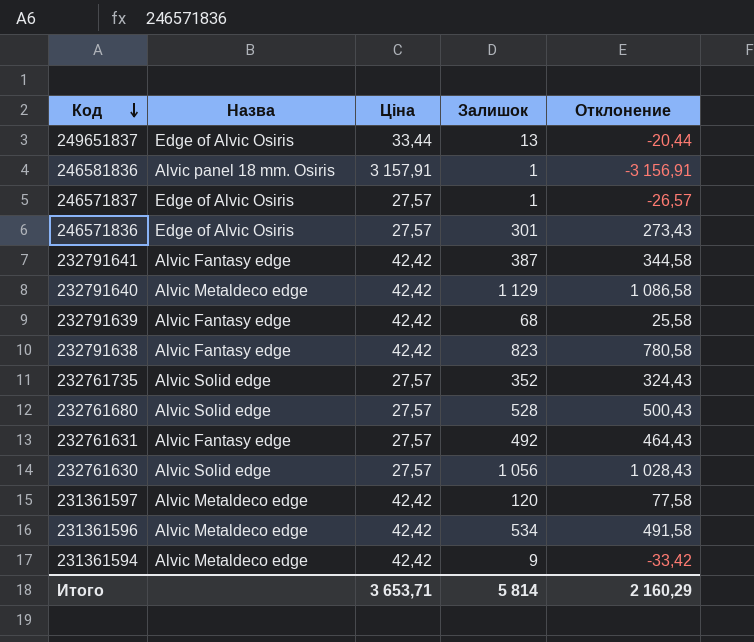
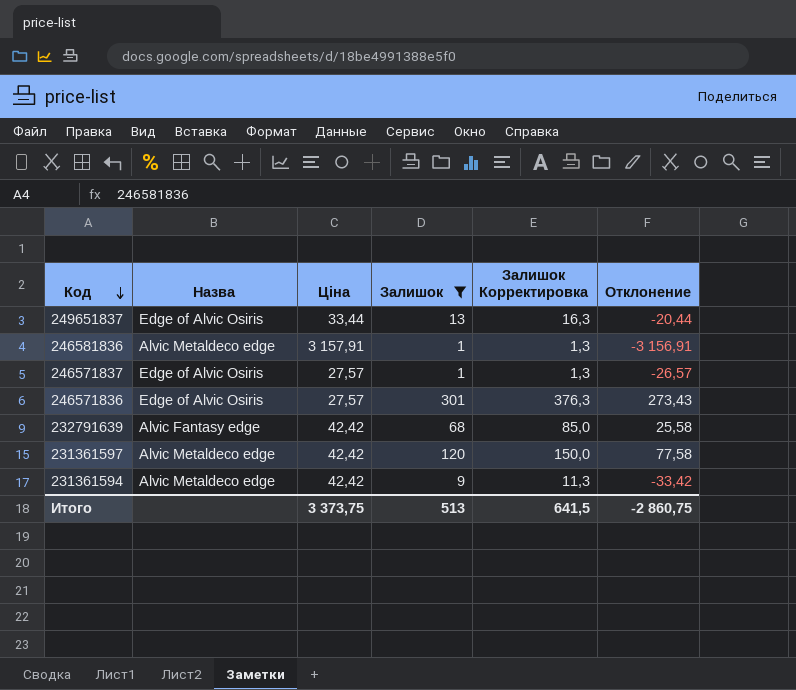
filter: none -> Залишок <= 301
column Залишок Корректировка | formula: none -> [Залишок] * 1,25
246581836 | Назва: Alvic panel 18 mm. Osiris -> Alvic Metaldeco edge
Итого | Ціна: 3 653,71 -> 3 373,75
Итого | Залишок: 5 814 -> 513
Итого | Отклонение: 2 160,29 -> -2 860,75

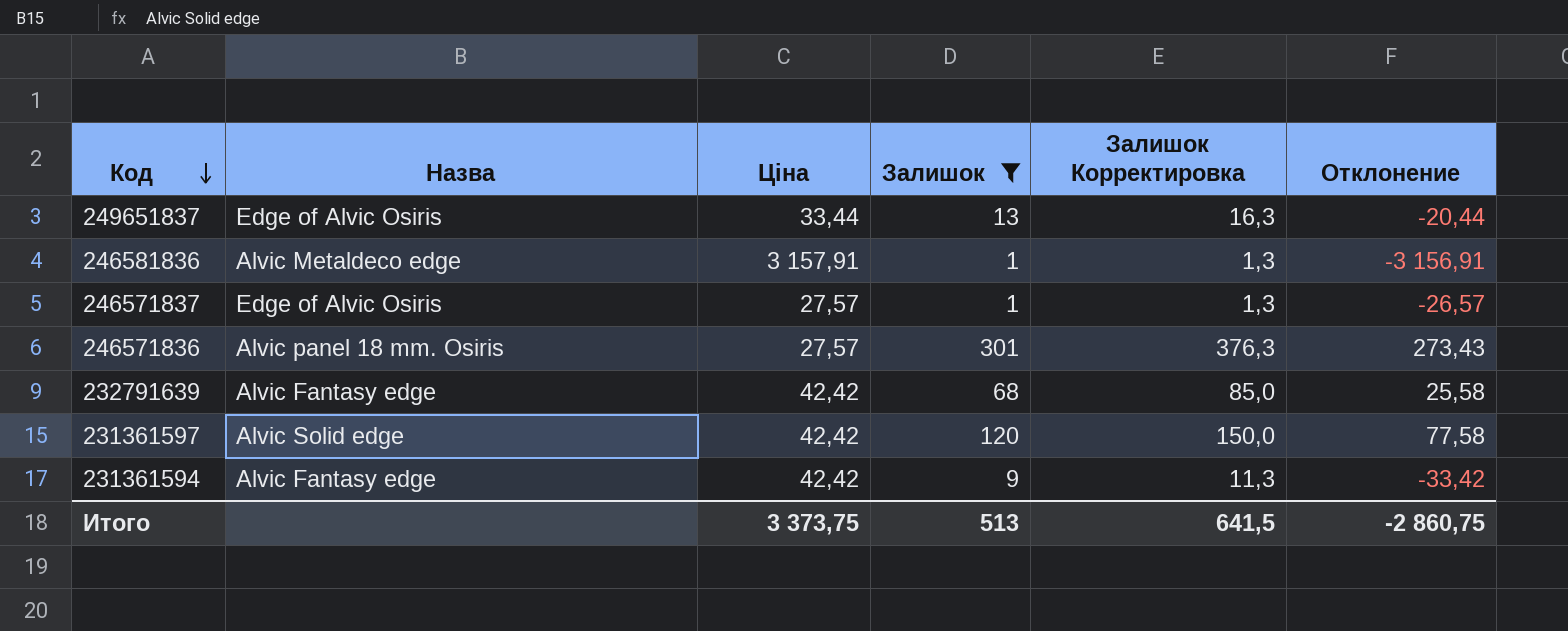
246571836 | Назва: Edge of Alvic Osiris -> Alvic panel 18 mm. Osiris
231361597 | Назва: Alvic Metaldeco edge -> Alvic Solid edge
231361594 | Назва: Alvic Metaldeco edge -> Alvic Fantasy edge

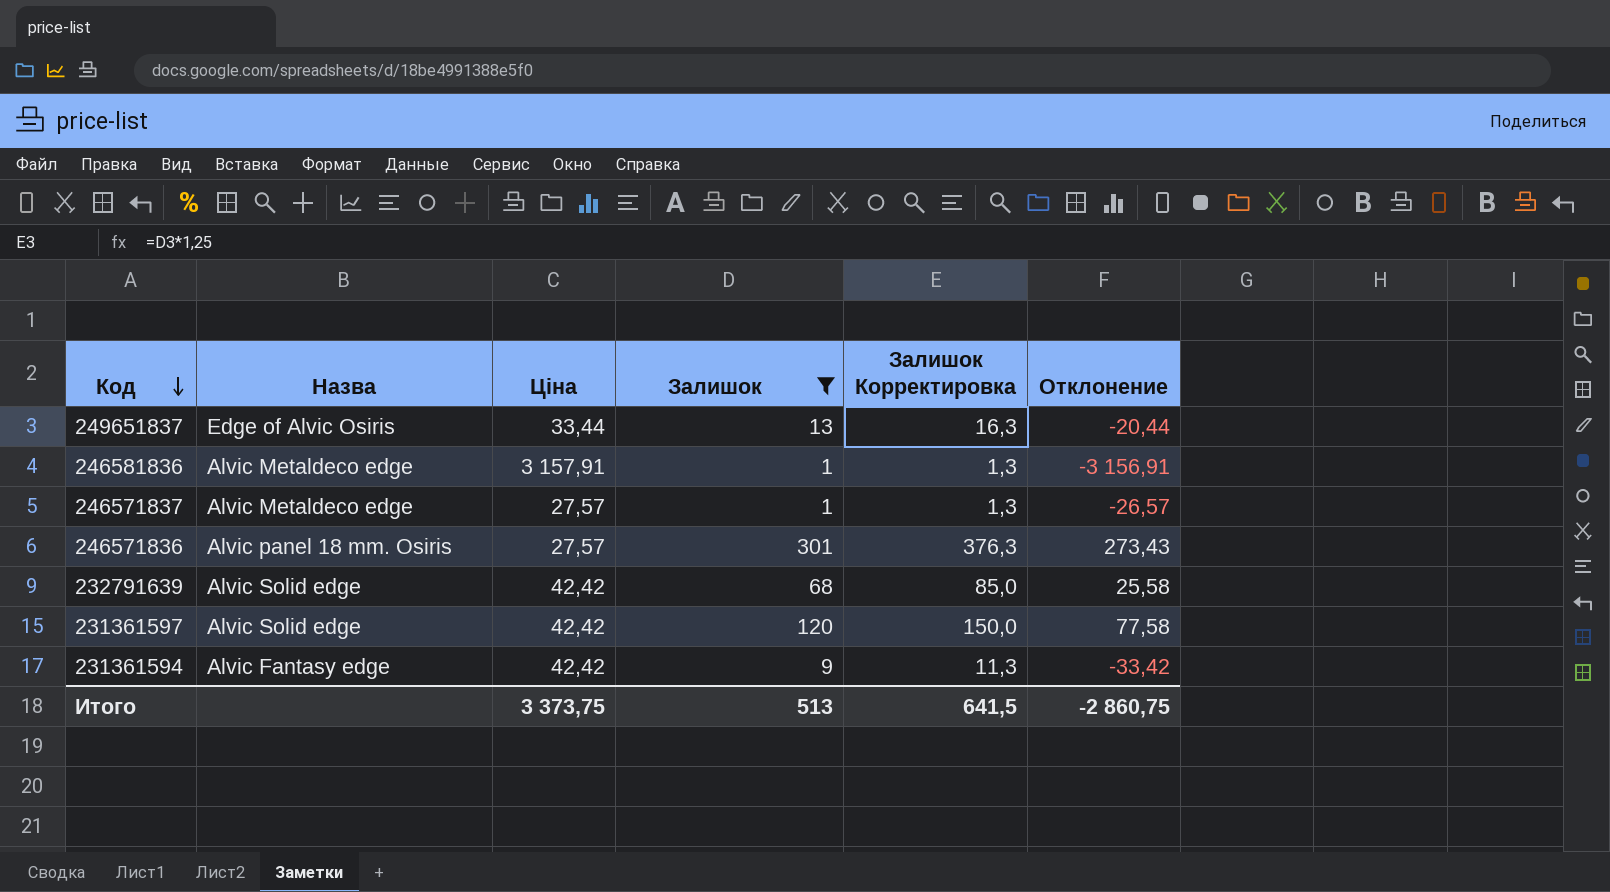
246571837 | Назва: Edge of Alvic Osiris -> Alvic Metaldeco edge
232791639 | Назва: Alvic Fantasy edge -> Alvic Solid edge

